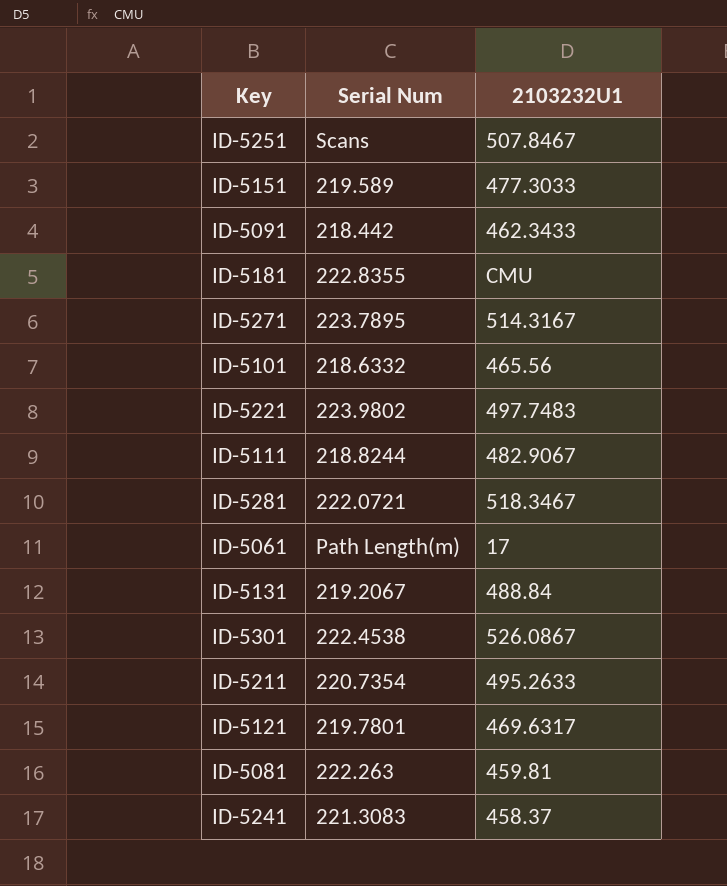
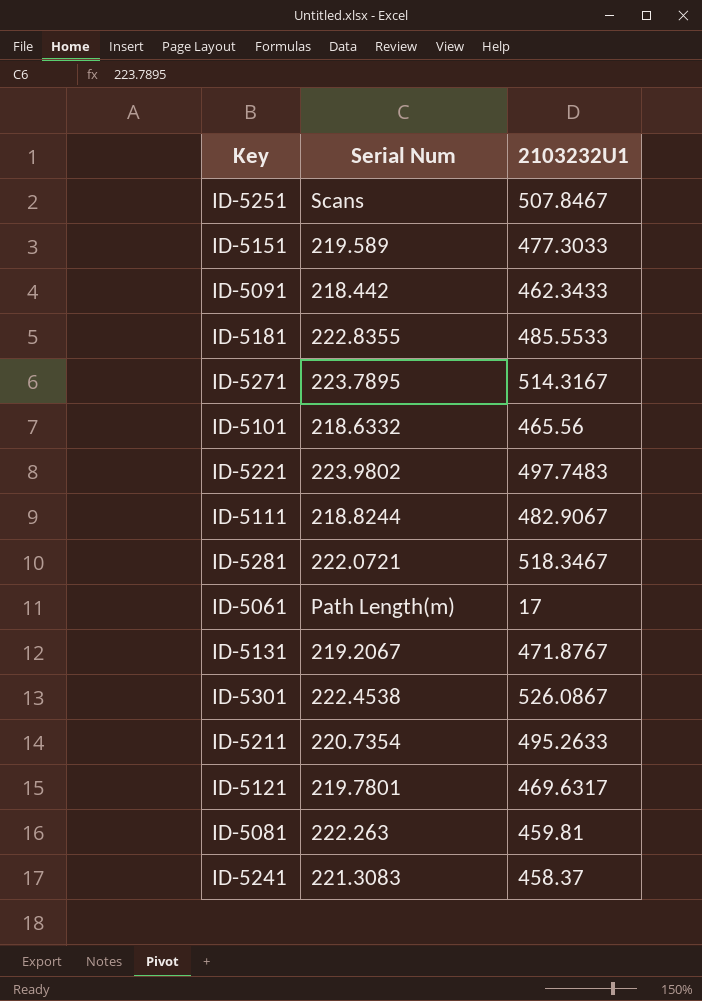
ID-5181 | 2103232U1: CMU -> 485.5533
ID-5131 | 2103232U1: 488.84 -> 471.8767

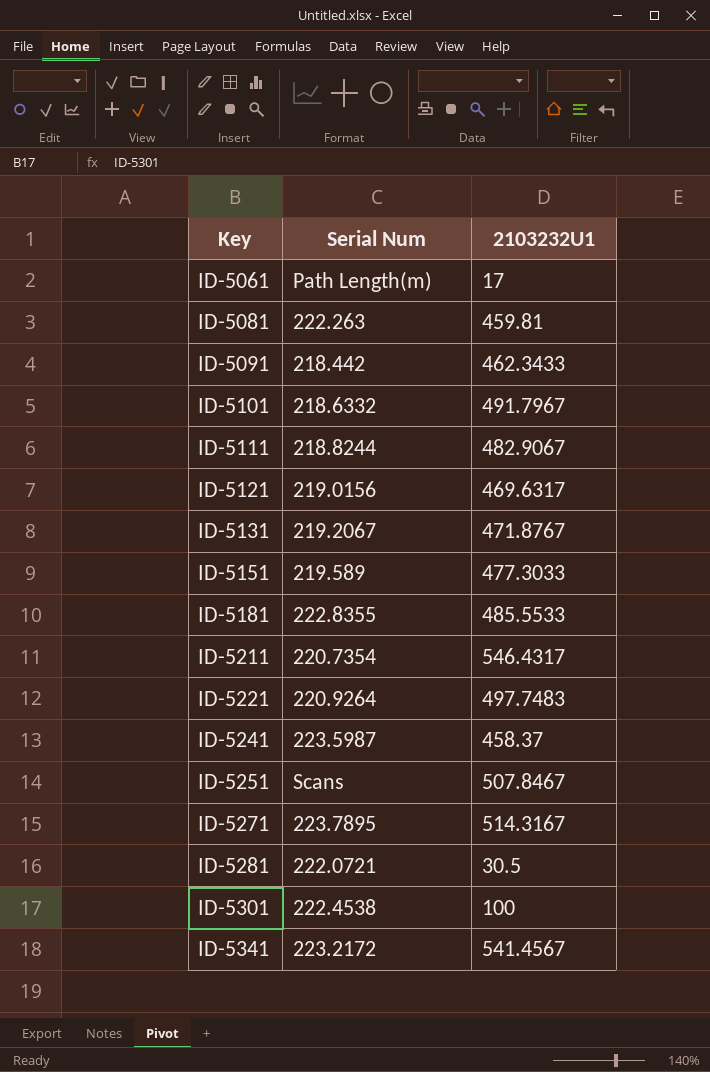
row order: none -> Key ascending
ID-5101 | 2103232U1: 465.56 -> 491.7967
ID-5121 | Serial Num: 219.7801 -> 219.0156
ID-5211 | 2103232U1: 495.2633 -> 546.4317
ID-5221 | Serial Num: 223.9802 -> 220.9264
ID-5241 | Serial Num: 221.3083 -> 223.5987
ID-5281 | 2103232U1: 518.3467 -> 30.5
ID-5301 | 2103232U1: 526.0867 -> 100
row ID-5341: none -> 223.2172 | 541.4567

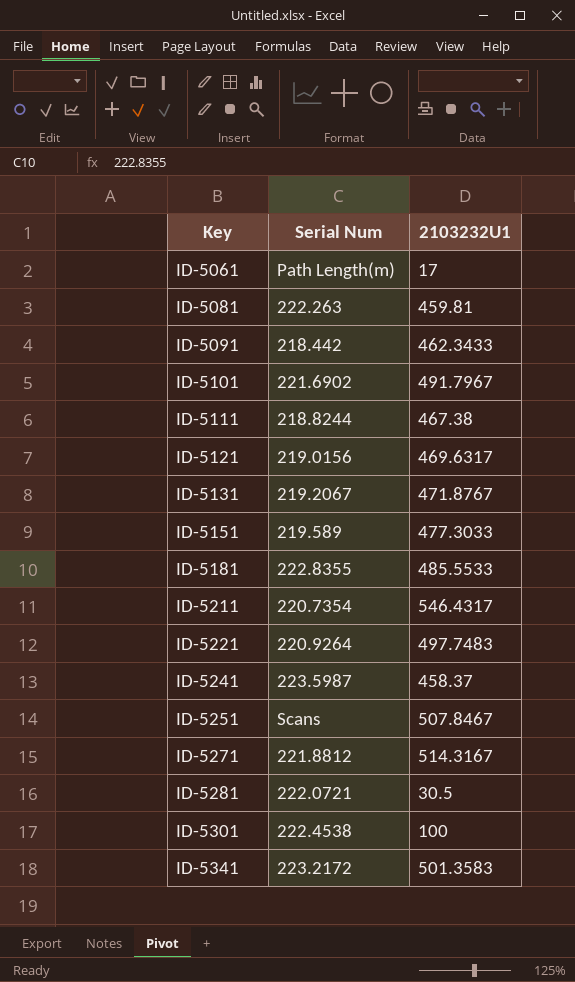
ID-5101 | Serial Num: 218.6332 -> 221.6902
ID-5111 | 2103232U1: 482.9067 -> 467.38
ID-5271 | Serial Num: 223.7895 -> 221.8812
ID-5341 | 2103232U1: 541.4567 -> 501.3583

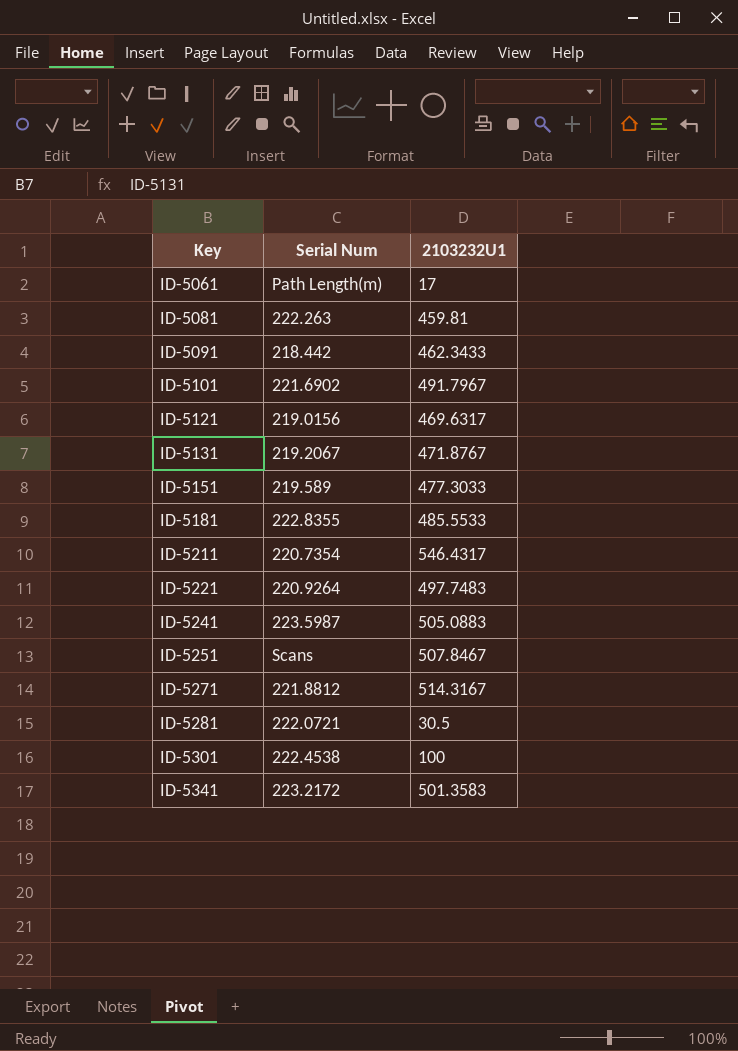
row ID-5111: 218.8244 | 467.38 -> none
ID-5241 | 2103232U1: 458.37 -> 505.0883

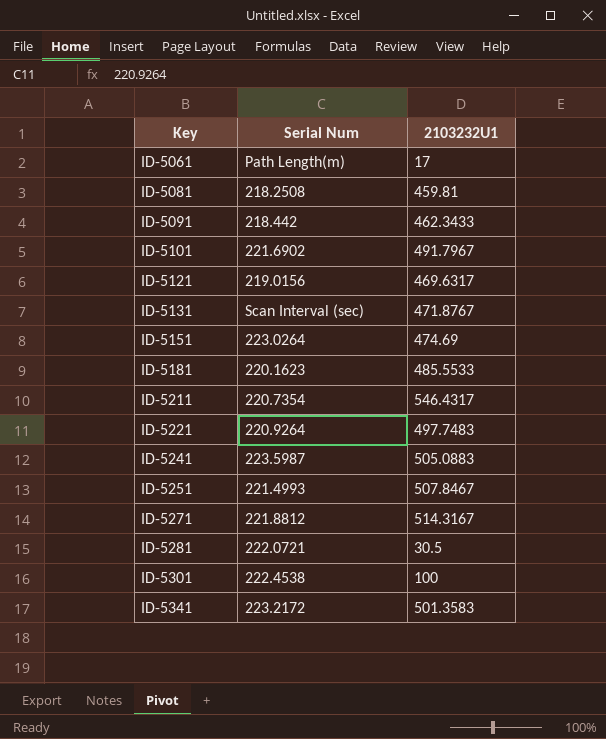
ID-5081 | Serial Num: 222.263 -> 218.2508
ID-5131 | Serial Num: 219.2067 -> Scan Interval (sec)
ID-5151 | Serial Num: 219.589 -> 223.0264
ID-5151 | 2103232U1: 477.3033 -> 474.69
ID-5181 | Serial Num: 222.8355 -> 220.1623
ID-5251 | Serial Num: Scans -> 221.4993

